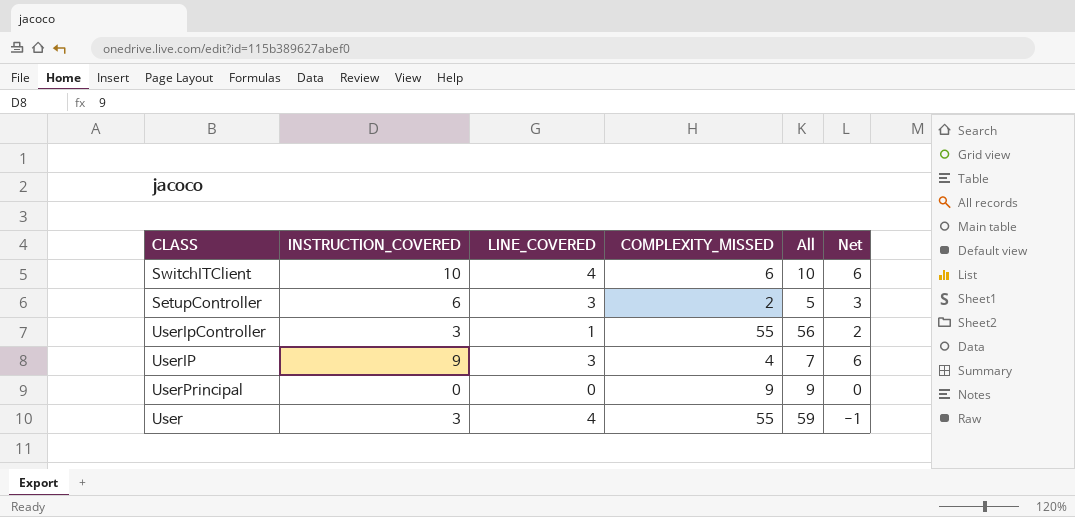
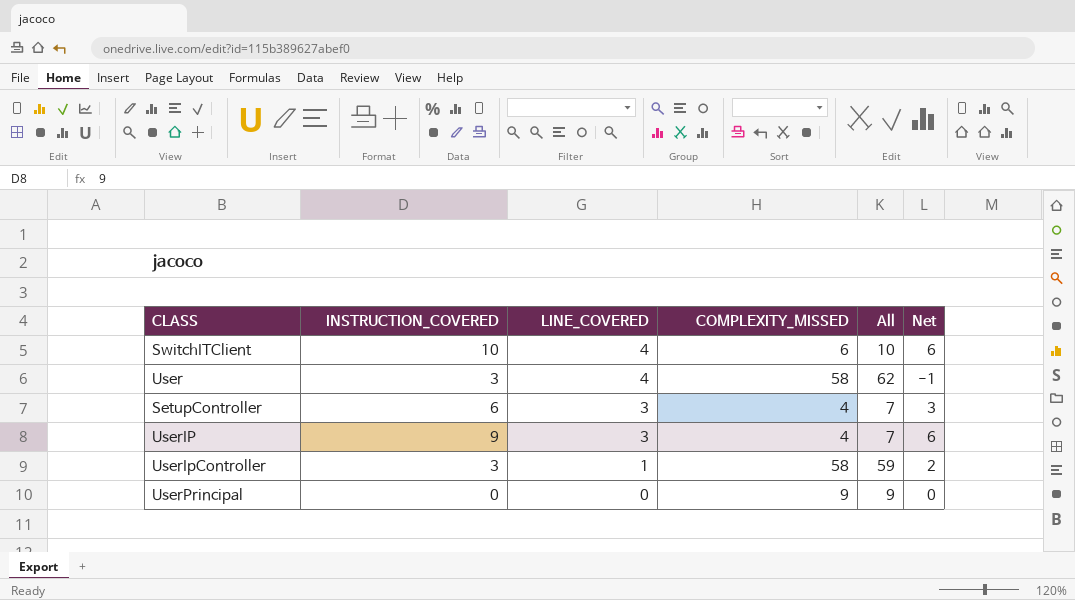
row order: none -> LINE_COVERED descending
User | COMPLEXITY_MISSED: 55 -> 58
User | All: 59 -> 62
SetupController | COMPLEXITY_MISSED: 2 -> 4
SetupController | All: 5 -> 7
UserIpController | COMPLEXITY_MISSED: 55 -> 58
UserIpController | All: 56 -> 59

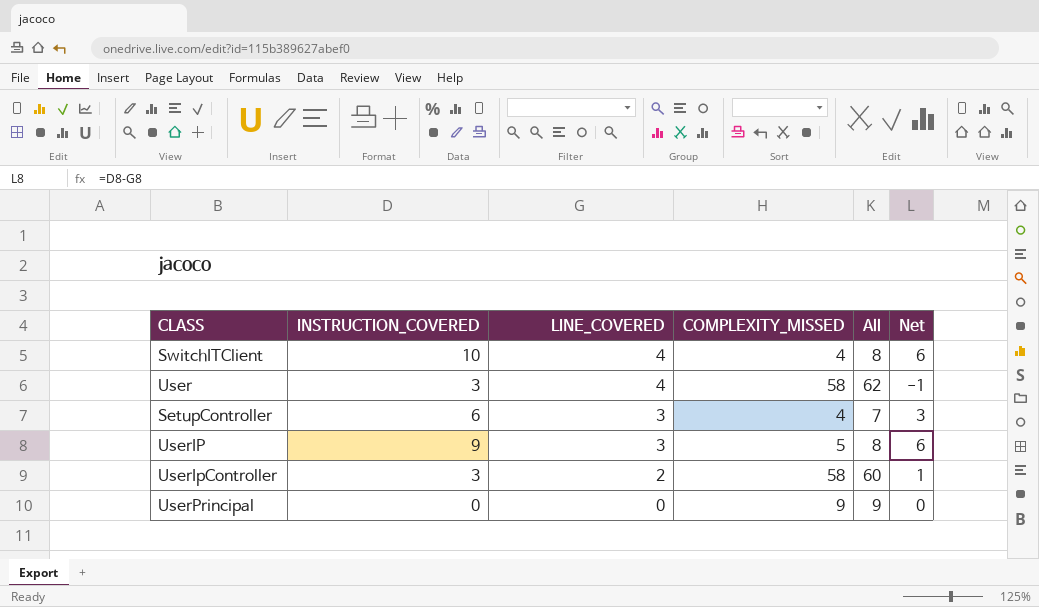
SwitchITClient | COMPLEXITY_MISSED: 6 -> 4
SwitchITClient | All: 10 -> 8
UserIP | COMPLEXITY_MISSED: 4 -> 5
UserIP | All: 7 -> 8
UserIpController | LINE_COVERED: 1 -> 2
UserIpController | All: 59 -> 60
UserIpController | Net: 2 -> 1

